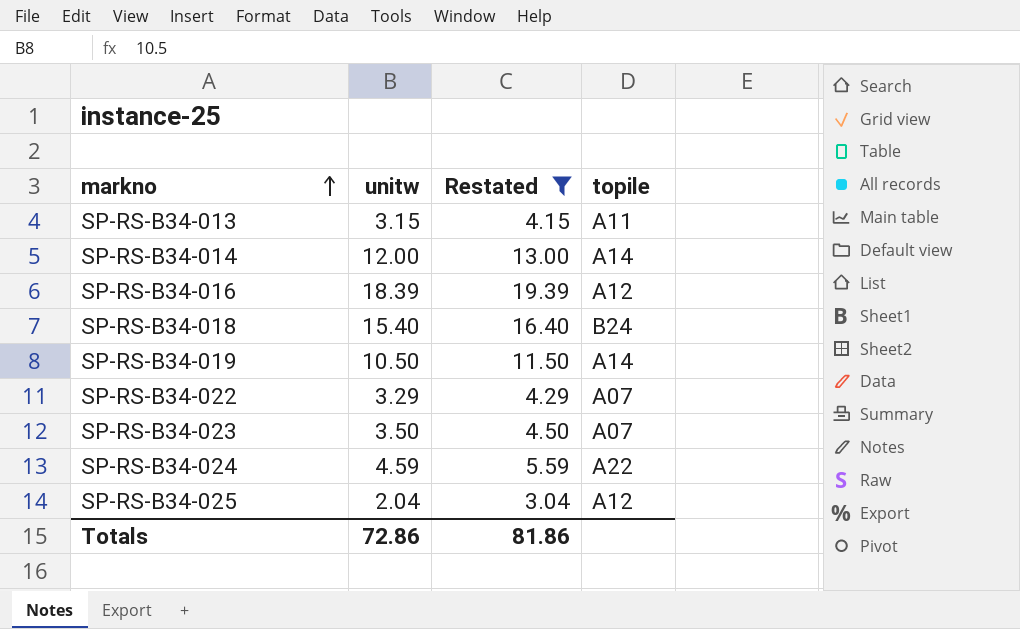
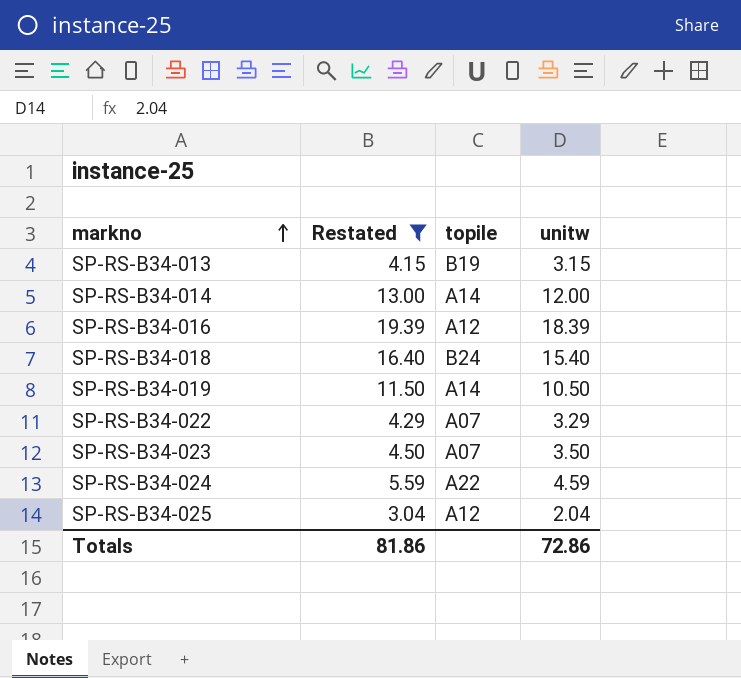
column unitw | position: 2 -> 4
SP-RS-B34-013 | topile: A11 -> B19

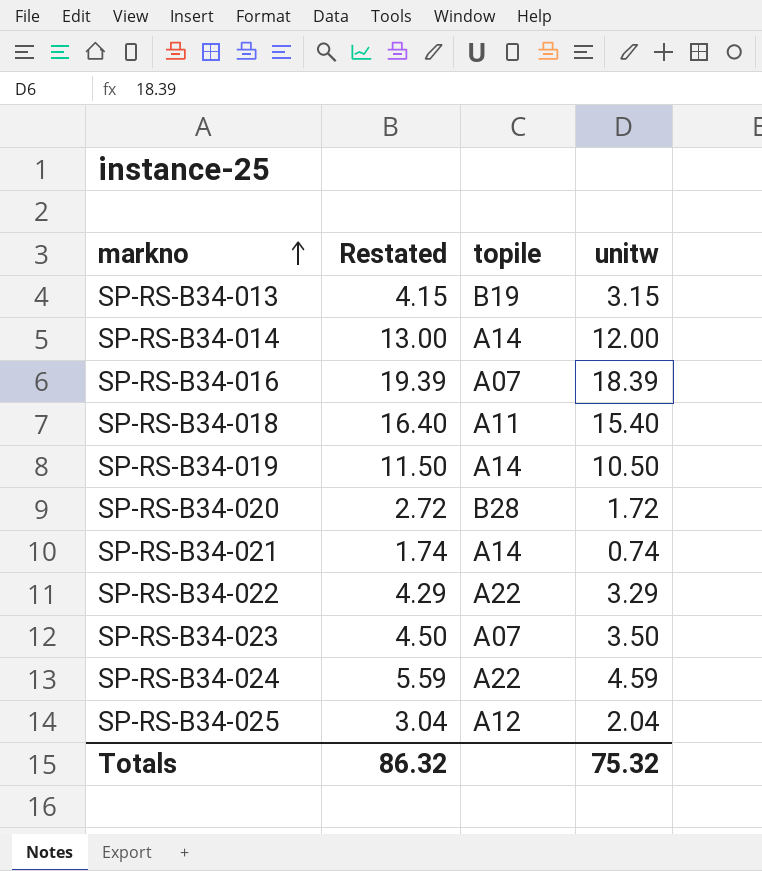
filter: Restated >= 3.04 -> none
SP-RS-B34-016 | topile: A12 -> A07
SP-RS-B34-018 | topile: B24 -> A11
SP-RS-B34-022 | topile: A07 -> A22
Totals | Restated: 81.86 -> 86.32
Totals | unitw: 72.86 -> 75.32

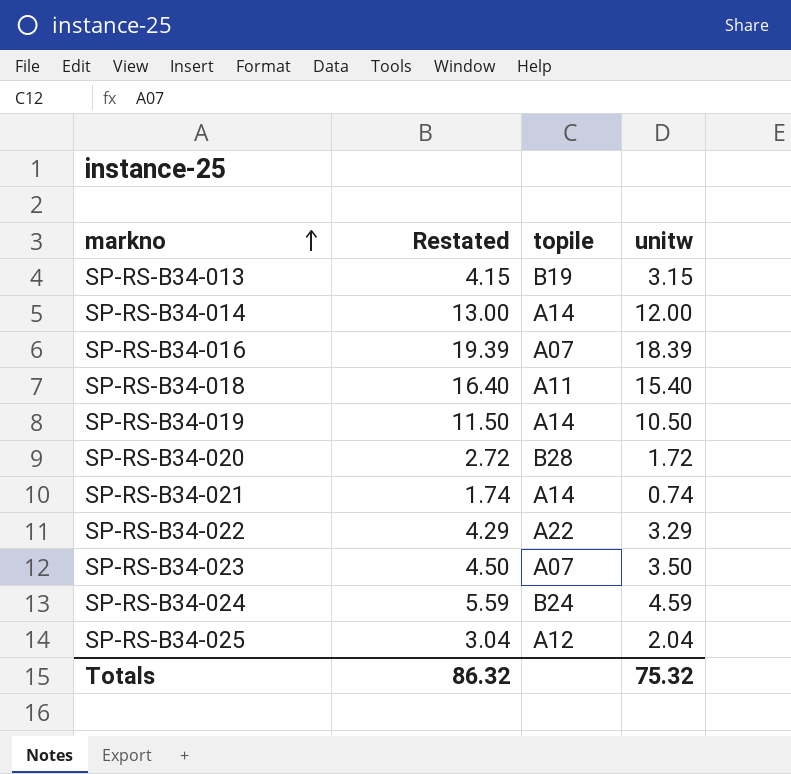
SP-RS-B34-024 | topile: A22 -> B24

